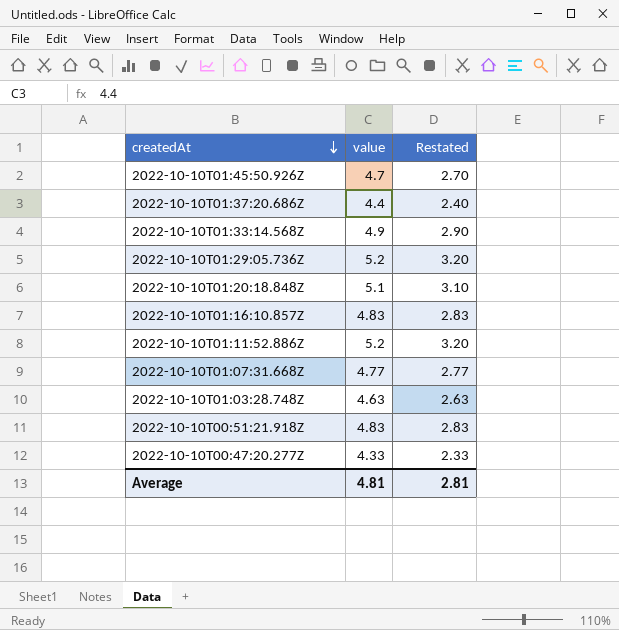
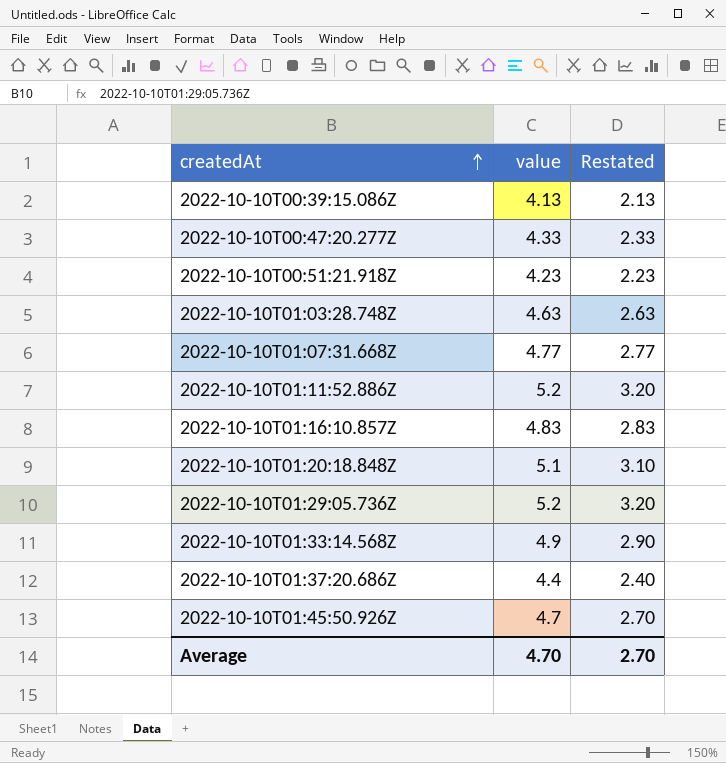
row order: createdAt descending -> createdAt ascending
row 2022-10-10T00:39:15.086Z: none -> 4.13 | 2.13
2022-10-10T00:51:21.918Z | value: 4.83 -> 4.23
2022-10-10T00:51:21.918Z | Restated: 2.83 -> 2.23
Average | value: 4.81 -> 4.70
Average | Restated: 2.81 -> 2.70

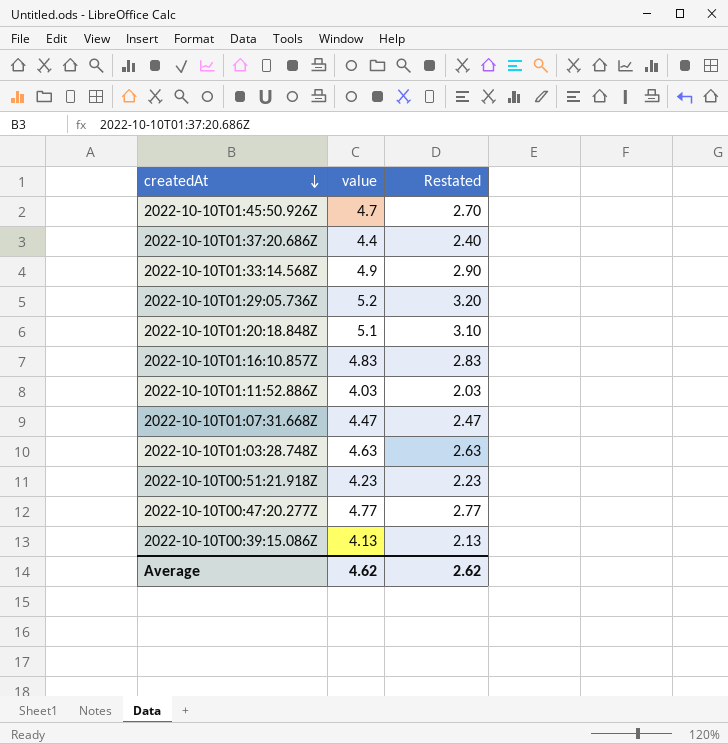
row order: createdAt ascending -> createdAt descending
2022-10-10T01:11:52.886Z | value: 5.2 -> 4.03
2022-10-10T01:11:52.886Z | Restated: 3.20 -> 2.03
2022-10-10T01:07:31.668Z | value: 4.77 -> 4.47
2022-10-10T01:07:31.668Z | Restated: 2.77 -> 2.47
2022-10-10T00:47:20.277Z | value: 4.33 -> 4.77
2022-10-10T00:47:20.277Z | Restated: 2.33 -> 2.77
Average | value: 4.70 -> 4.62
Average | Restated: 2.70 -> 2.62

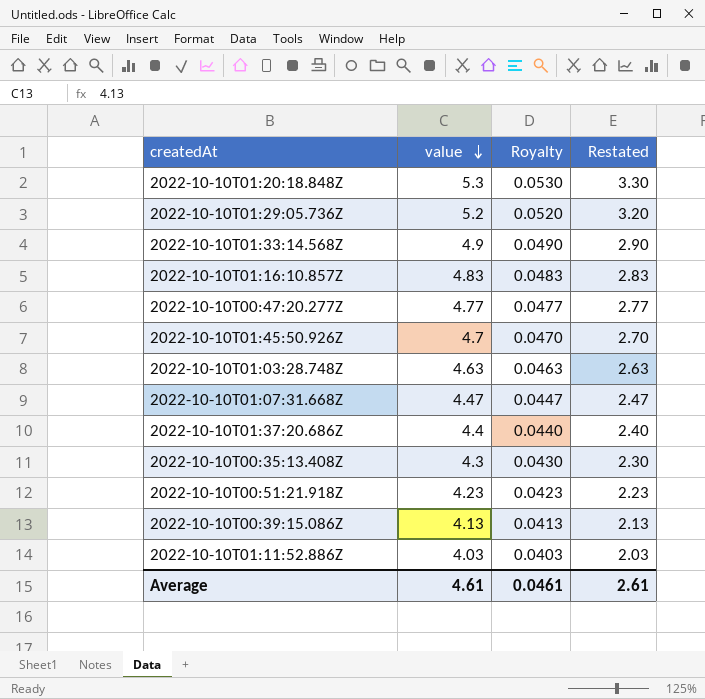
row order: createdAt descending -> value descending
column Royalty | formula: none -> [value] * 0.01
2022-10-10T01:20:18.848Z | value: 5.1 -> 5.3
2022-10-10T01:20:18.848Z | Restated: 3.10 -> 3.30
row 2022-10-10T00:35:13.408Z: none -> 4.3 | 0.0430 | 2.30
Average | value: 4.62 -> 4.61
Average | Restated: 2.62 -> 2.61

